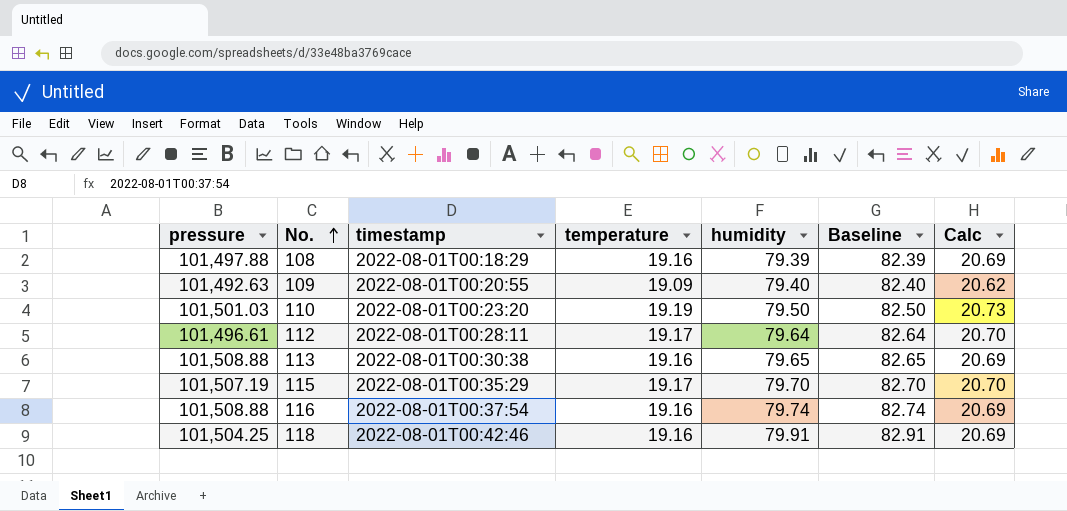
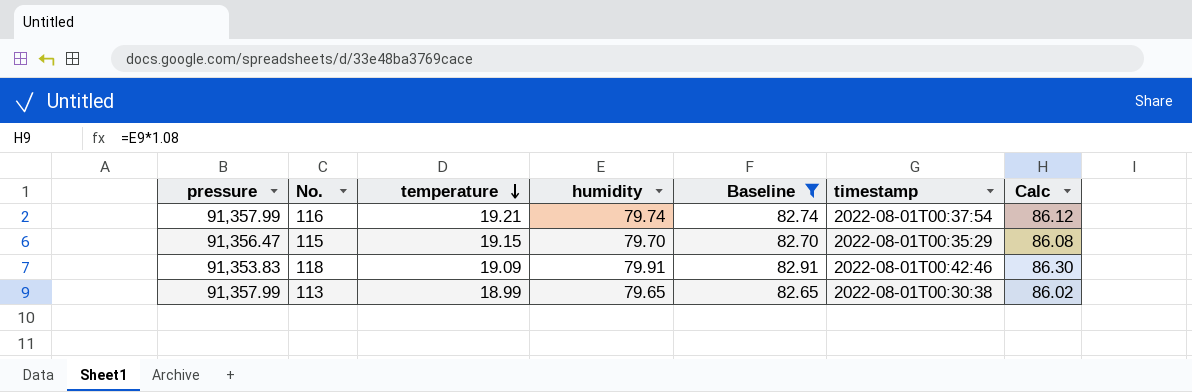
filter: none -> Baseline >= 82.65
row order: No. ascending -> temperature descending
column timestamp | position: 3 -> 6
column Calc | formula: [temperature] * 1.08 -> [humidity] * 1.08
116 | pressure: 101,508.88 -> 91,357.99
116 | temperature: 19.16 -> 19.21
115 | pressure: 101,507.19 -> 91,356.47
115 | temperature: 19.17 -> 19.15
118 | pressure: 101,504.25 -> 91,353.83
118 | temperature: 19.16 -> 19.09
113 | pressure: 101,508.88 -> 91,357.99
113 | temperature: 19.16 -> 18.99

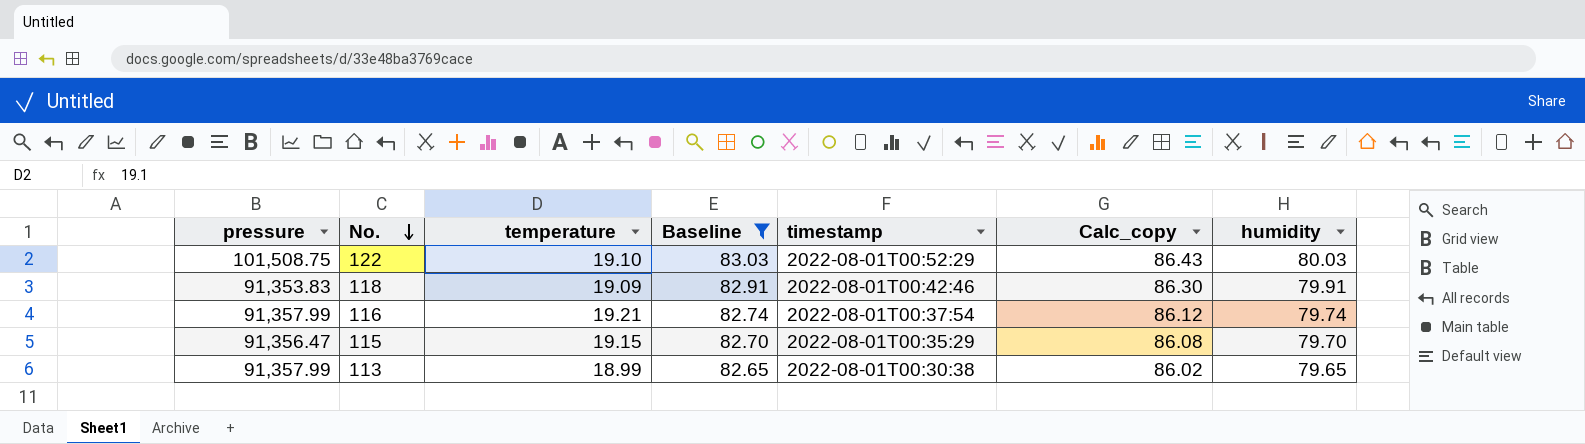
row order: temperature descending -> No. descending
column name: Calc -> Calc_copy
column humidity | position: 4 -> 7
row 122: none -> 101,508.75 | 19.10 | 83.03 | 2022-08-01T00:52:29 | 86.43 | 80.03

